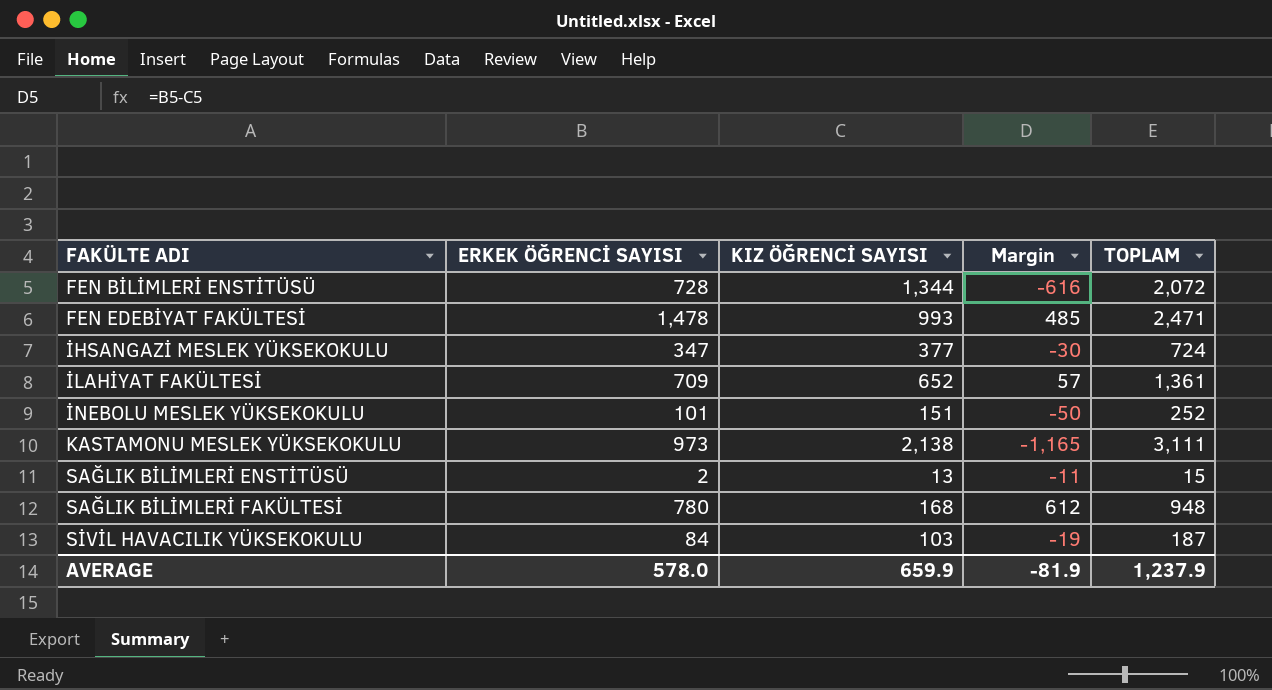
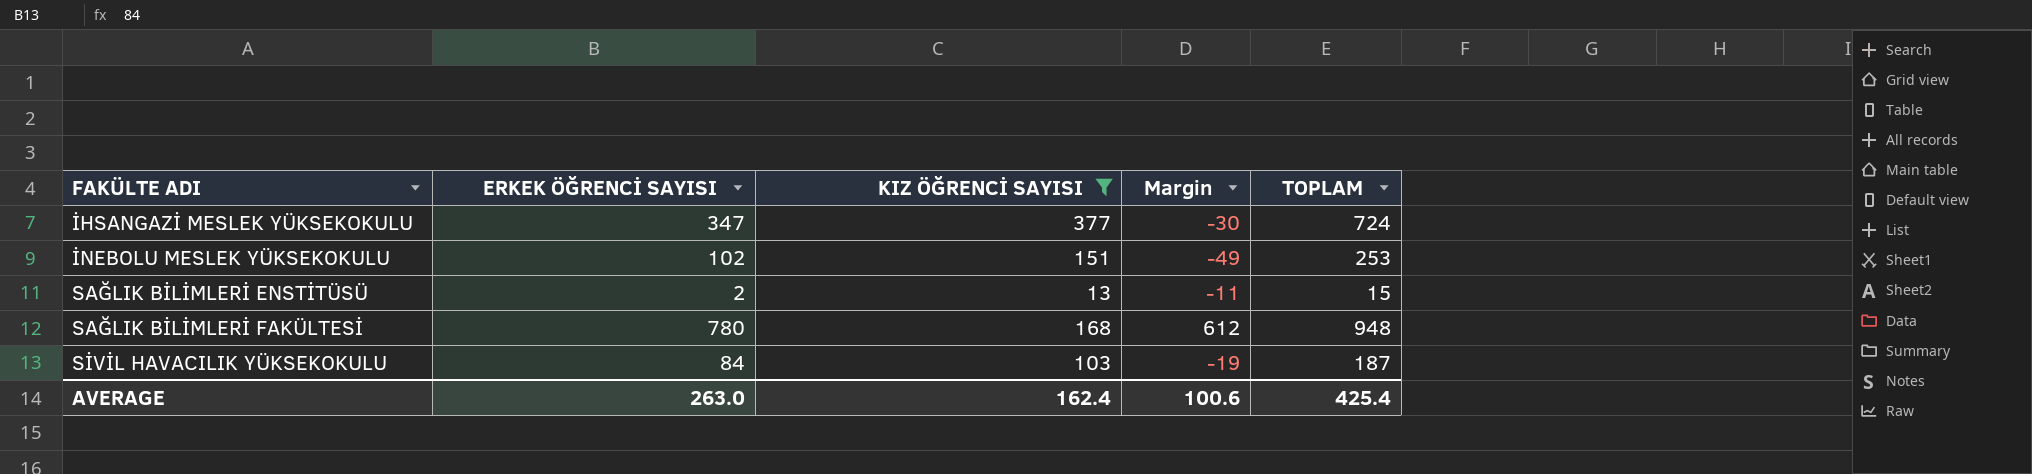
filter: none -> KIZ ÖĞRENCİ SAYISI <= 377
İNEBOLU MESLEK YÜKSEKOKULU | ERKEK ÖĞRENCİ SAYISI: 101 -> 102
İNEBOLU MESLEK YÜKSEKOKULU | Margin: -50 -> -49
İNEBOLU MESLEK YÜKSEKOKULU | TOPLAM: 252 -> 253
AVERAGE | ERKEK ÖĞRENCİ SAYISI: 578.0 -> 263.0
AVERAGE | KIZ ÖĞRENCİ SAYISI: 659.9 -> 162.4
AVERAGE | Margin: -81.9 -> 100.6
AVERAGE | TOPLAM: 1,237.9 -> 425.4

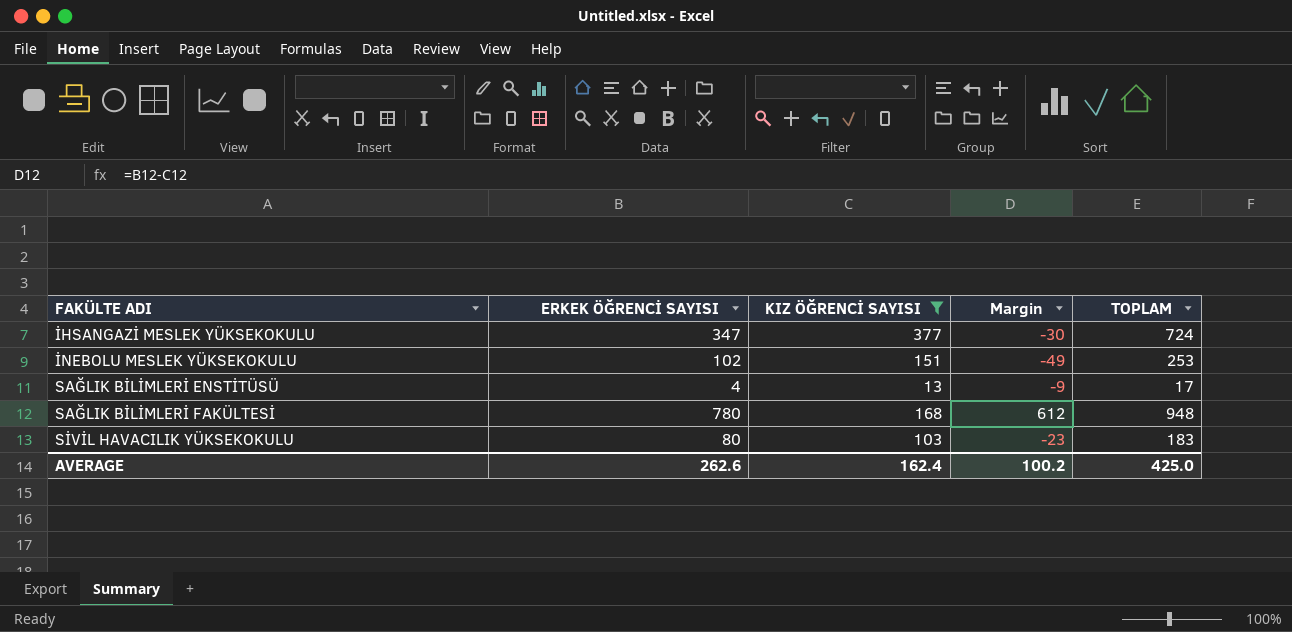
SAĞLIK BİLİMLERİ ENSTİTÜSÜ | ERKEK ÖĞRENCİ SAYISI: 2 -> 4
SAĞLIK BİLİMLERİ ENSTİTÜSÜ | Margin: -11 -> -9
SAĞLIK BİLİMLERİ ENSTİTÜSÜ | TOPLAM: 15 -> 17
SİVİL HAVACILIK YÜKSEKOKULU | ERKEK ÖĞRENCİ SAYISI: 84 -> 80
SİVİL HAVACILIK YÜKSEKOKULU | Margin: -19 -> -23
SİVİL HAVACILIK YÜKSEKOKULU | TOPLAM: 187 -> 183
AVERAGE | ERKEK ÖĞRENCİ SAYISI: 263.0 -> 262.6
AVERAGE | Margin: 100.6 -> 100.2
AVERAGE | TOPLAM: 425.4 -> 425.0

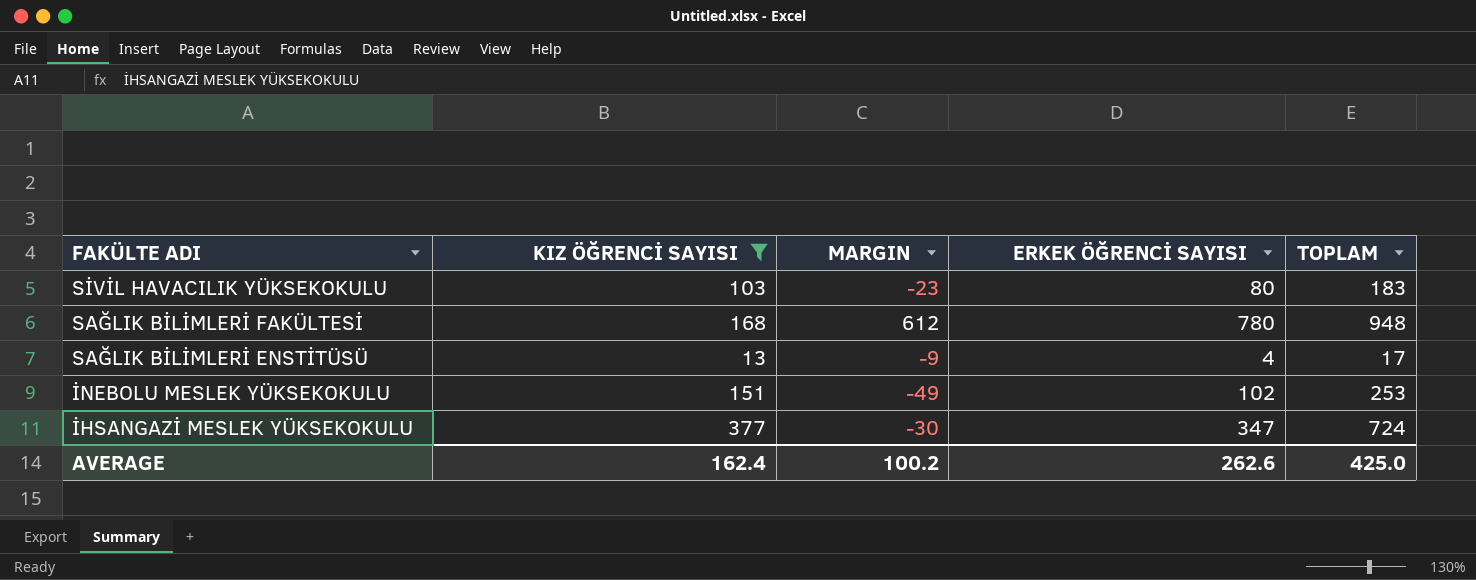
row order: FAKÜLTE ADI ascending -> FAKÜLTE ADI descending
column name: Margin -> MARGIN
column ERKEK ÖĞRENCİ SAYISI | position: 2 -> 4

